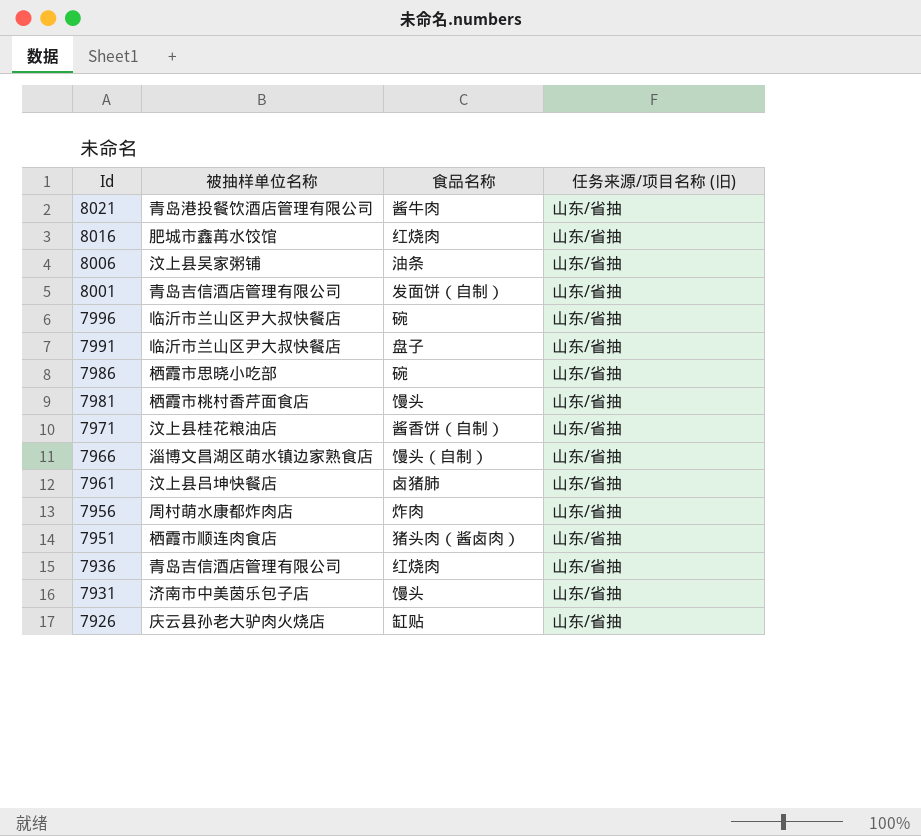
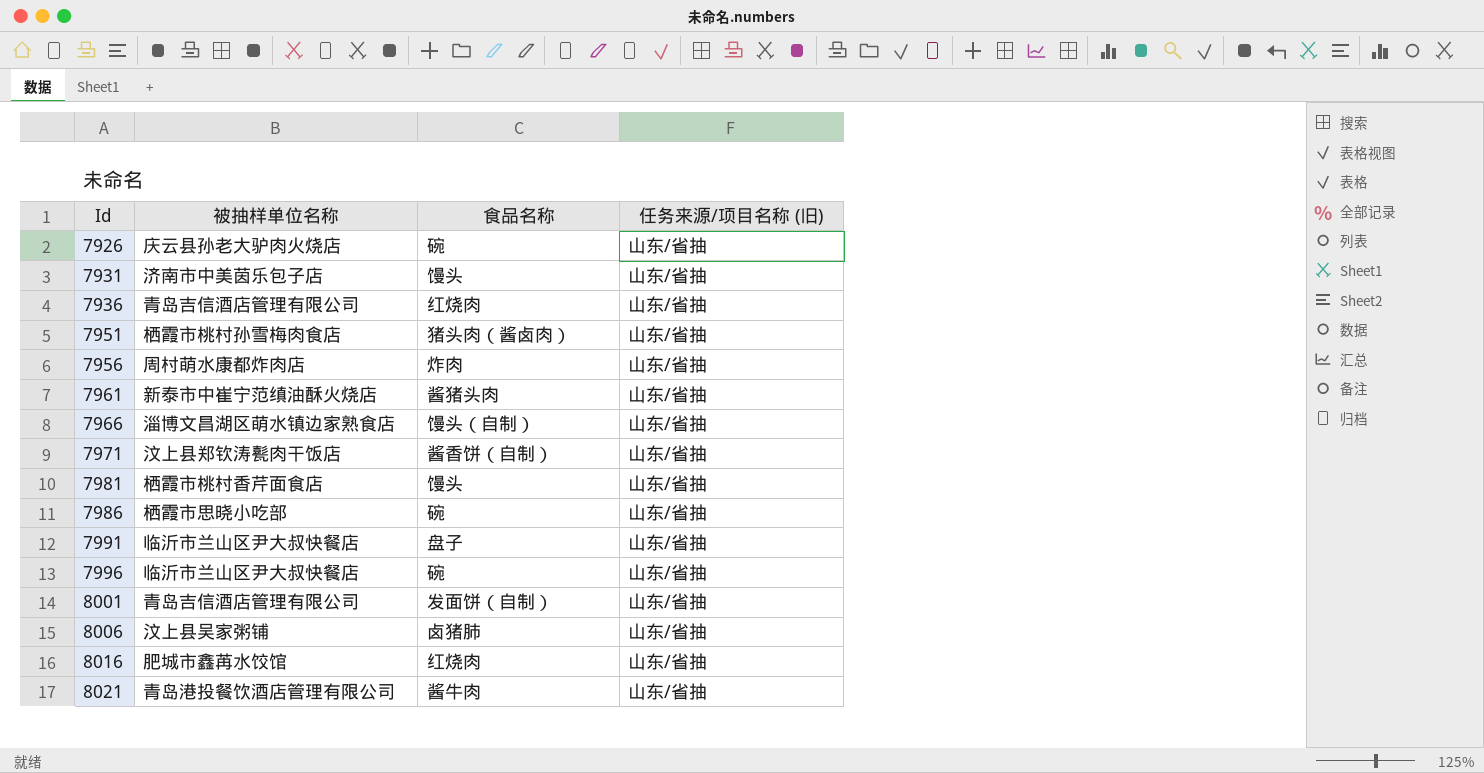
row order: Id descending -> Id ascending
7926 | 食品名称: 缸贴 -> 碗
7951 | 被抽样单位名称: 栖霞市顺连肉食店 -> 栖霞市桃村孙雪梅肉食店
7961 | 被抽样单位名称: 汶上县吕坤快餐店 -> 新泰市中崔宁范缜油酥火烧店
7961 | 食品名称: 卤猪肺 -> 酱猪头肉
7971 | 被抽样单位名称: 汶上县桂花粮油店 -> 汶上县郑钦涛甏肉干饭店
8006 | 食品名称: 油条 -> 卤猪肺

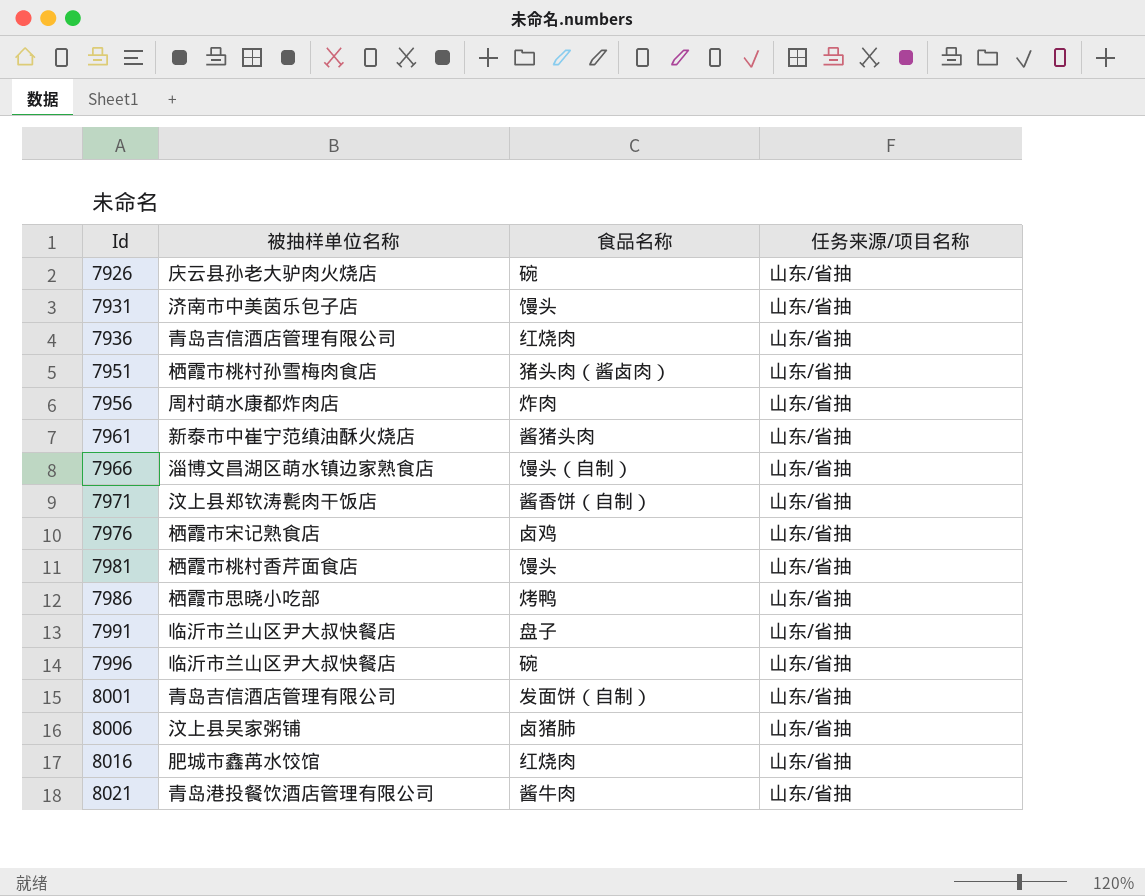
column name: 任务来源/项目名称 (旧) -> 任务来源/项目名称
row 7976: none -> 栖霞市宋记熟食店 | 卤鸡 | 山东/省抽
7986 | 食品名称: 碗 -> 烤鸭

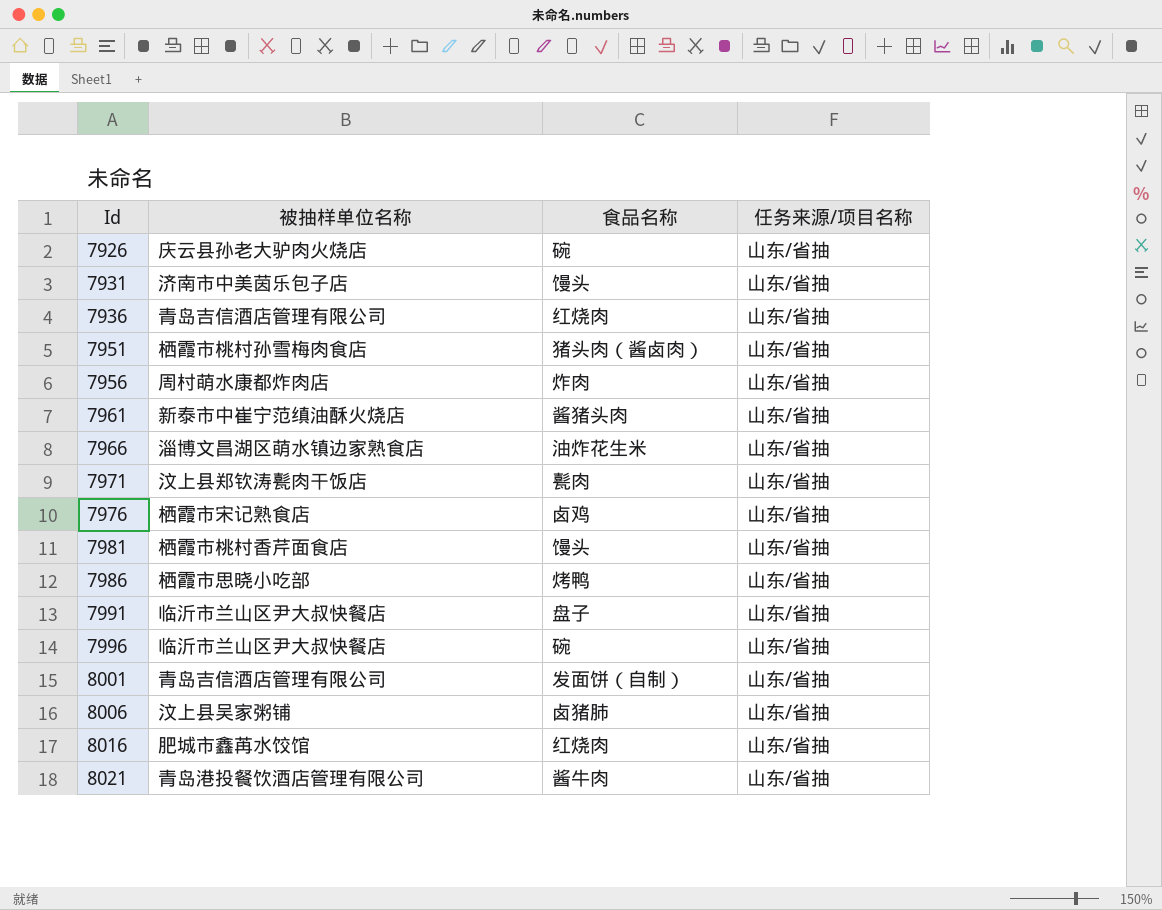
7966 | 食品名称: 馒头（自制） -> 油炸花生米
7971 | 食品名称: 酱香饼（自制） -> 甏肉

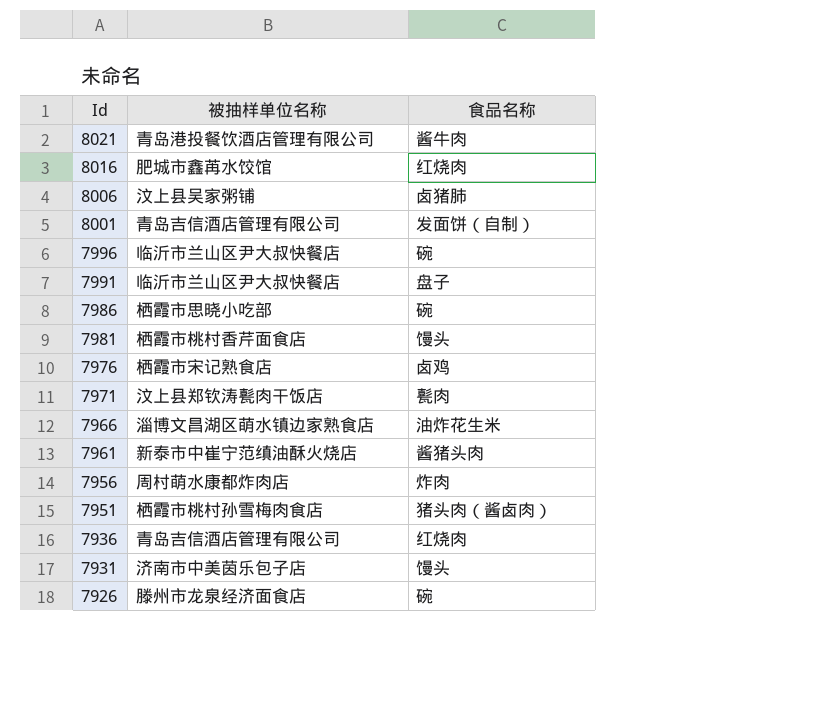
row order: Id ascending -> Id descending
column 任务来源/项目名称 | position: 4 -> none
7986 | 食品名称: 烤鸭 -> 碗
7926 | 被抽样单位名称: 庆云县孙老大驴肉火烧店 -> 滕州市龙泉经济面食店

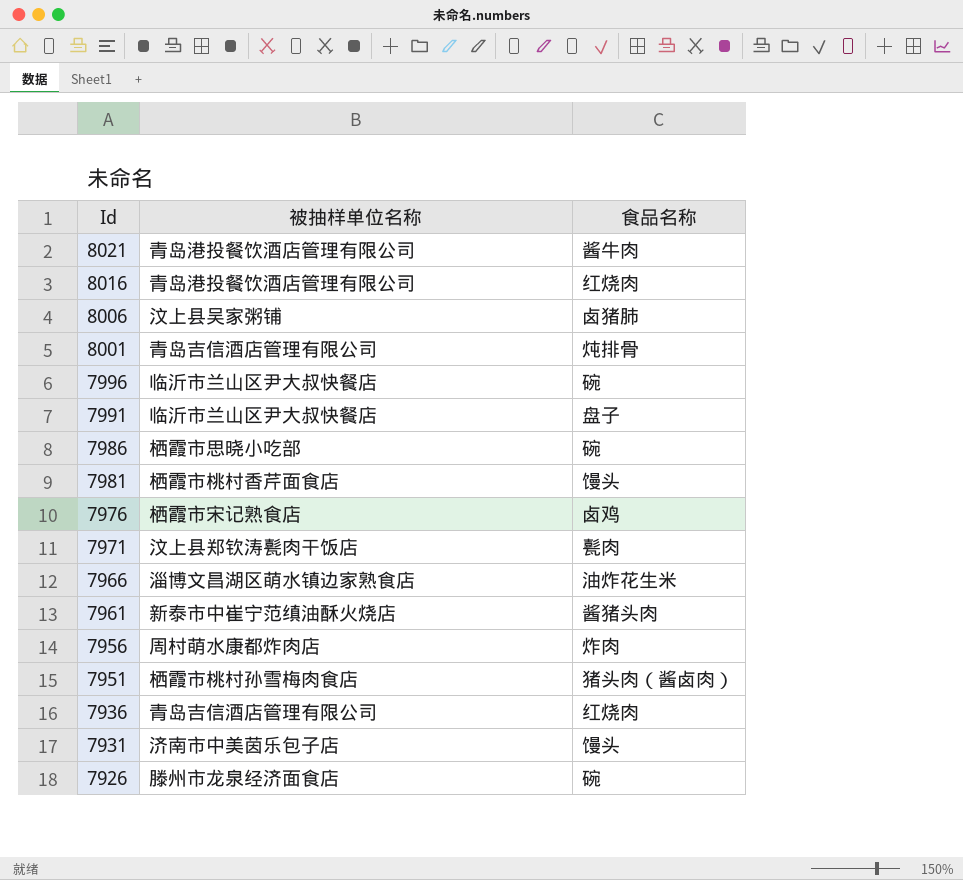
8016 | 被抽样单位名称: 肥城市鑫苒水饺馆 -> 青岛港投餐饮酒店管理有限公司
8001 | 食品名称: 发面饼（自制） -> 炖排骨

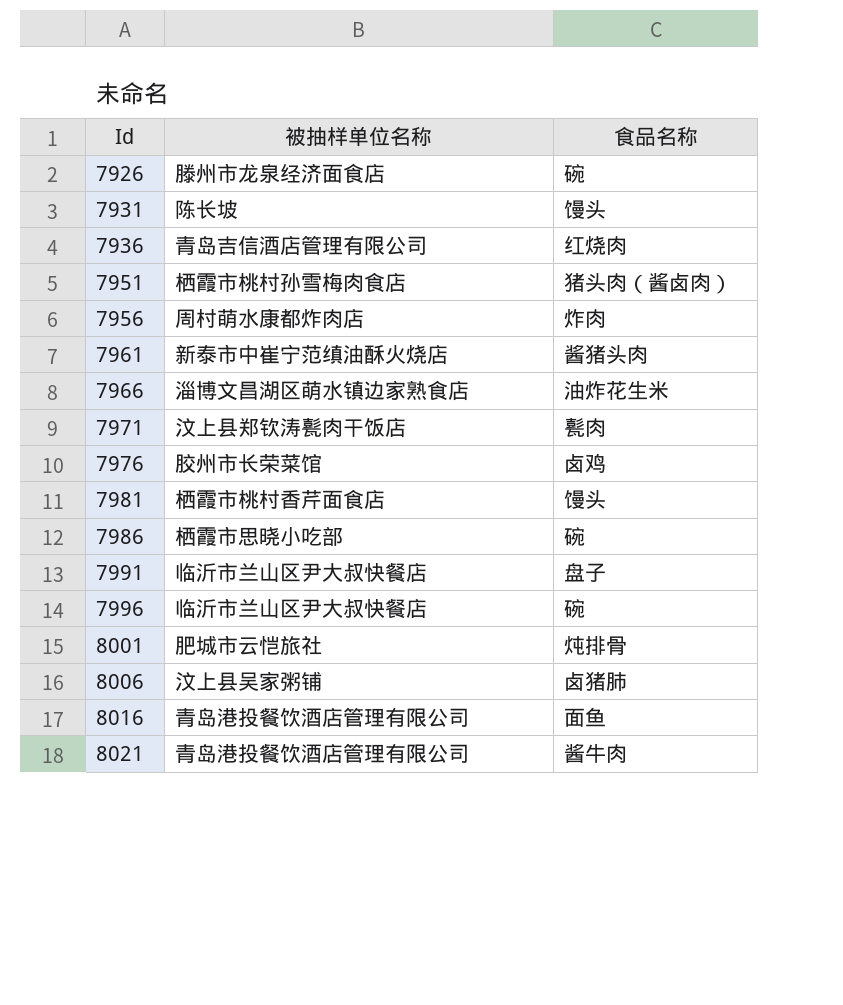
row order: Id descending -> Id ascending
7931 | 被抽样单位名称: 济南市中美茵乐包子店 -> 陈长坡
7976 | 被抽样单位名称: 栖霞市宋记熟食店 -> 胶州市长荣菜馆
8001 | 被抽样单位名称: 青岛吉信酒店管理有限公司 -> 肥城市云恺旅社
8016 | 食品名称: 红烧肉 -> 面鱼

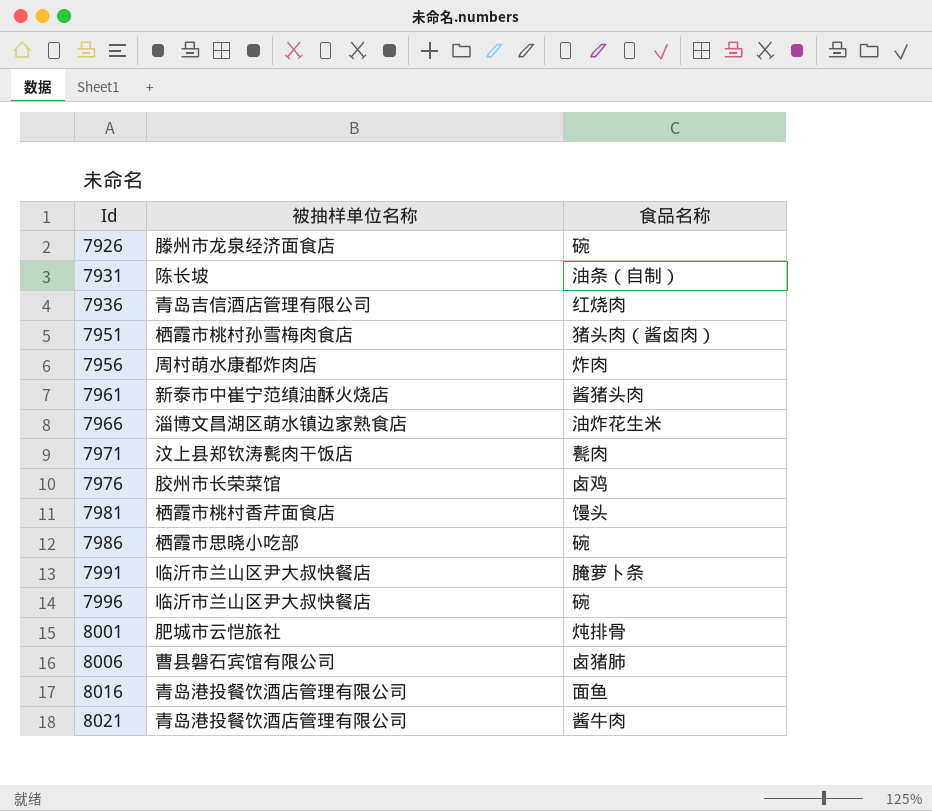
7931 | 食品名称: 馒头 -> 油条（自制）
7991 | 食品名称: 盘子 -> 腌萝卜条
8006 | 被抽样单位名称: 汶上县吴家粥铺 -> 曹县磐石宾馆有限公司

